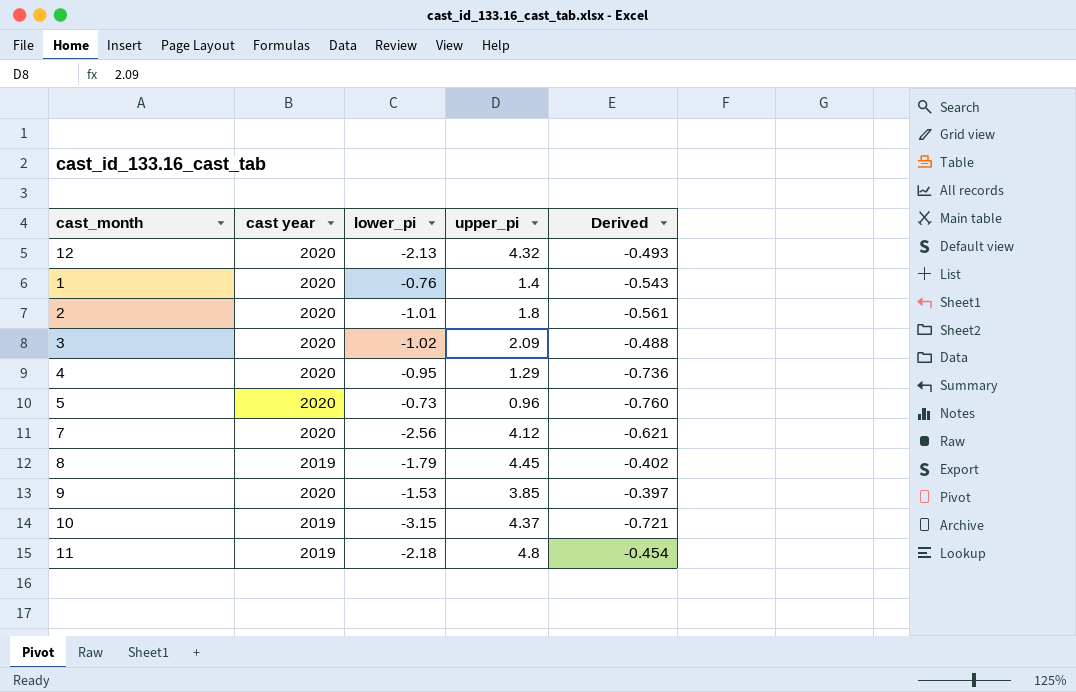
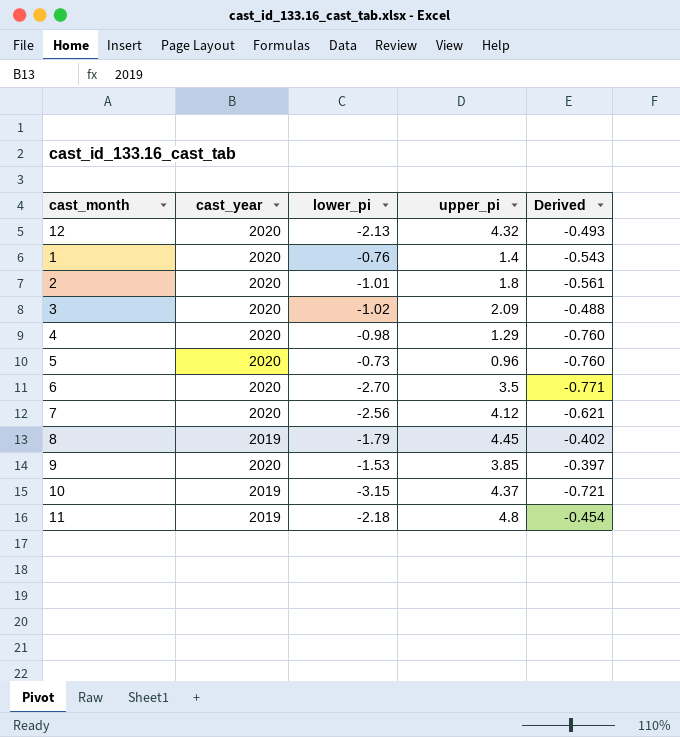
column name: cast year -> cast_year
4 | lower_pi: -0.95 -> -0.98
4 | Derived: -0.736 -> -0.760
row 6: none -> 2020 | -2.70 | 3.5 | -0.771

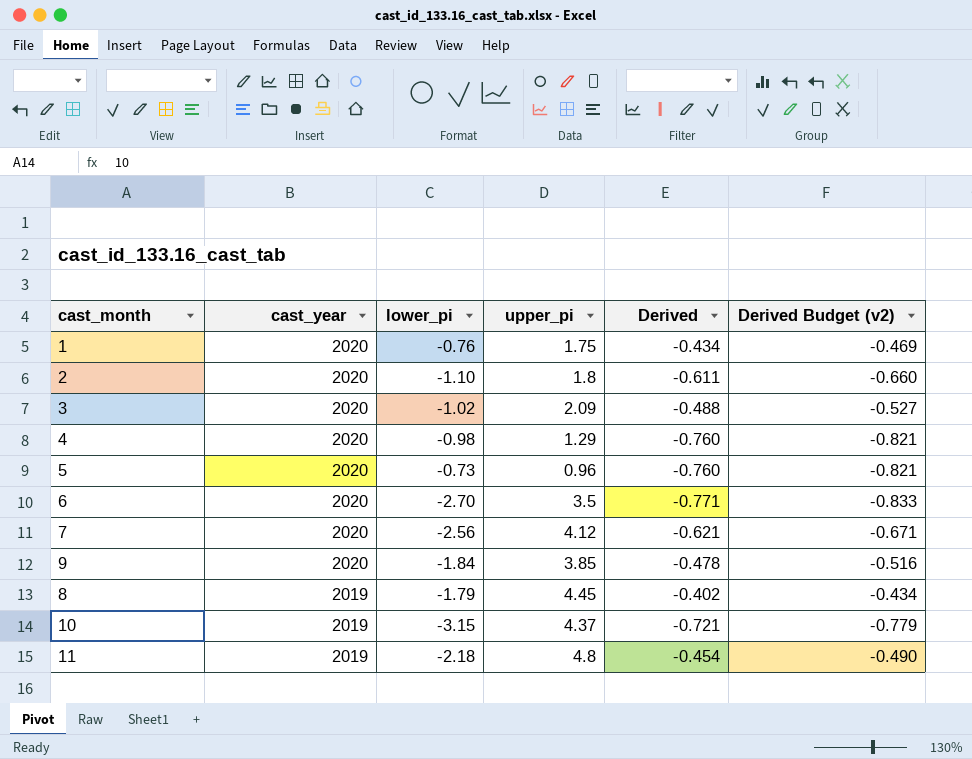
row order: none -> cast_year descending
column Derived Budget (v2) | formula: none -> [Derived] * 1.08
row 12: 2020 | -2.13 | 4.32 | -0.493 -> none
1 | upper_pi: 1.4 -> 1.75
1 | Derived: -0.543 -> -0.434
2 | lower_pi: -1.01 -> -1.10
2 | Derived: -0.561 -> -0.611
9 | lower_pi: -1.53 -> -1.84
9 | Derived: -0.397 -> -0.478

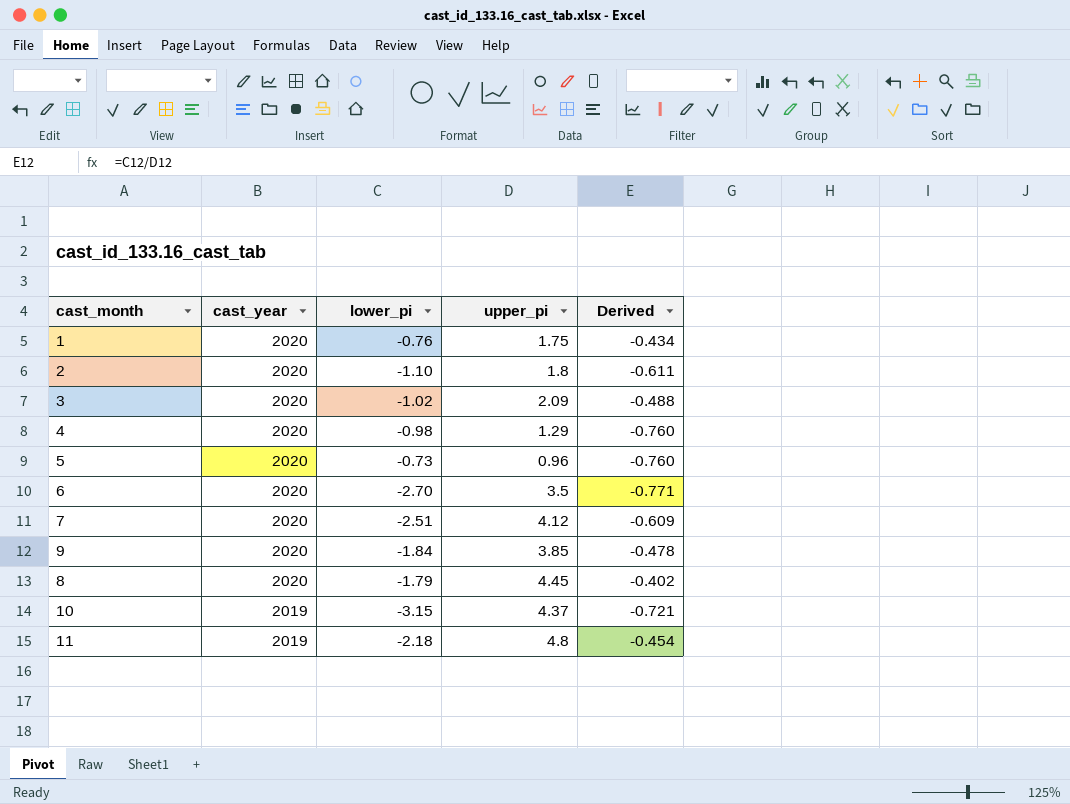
column Derived Budget (v2) | formula: [Derived] * 1.08 -> none
7 | lower_pi: -2.56 -> -2.51
7 | Derived: -0.621 -> -0.609
8 | cast_year: 2019 -> 2020

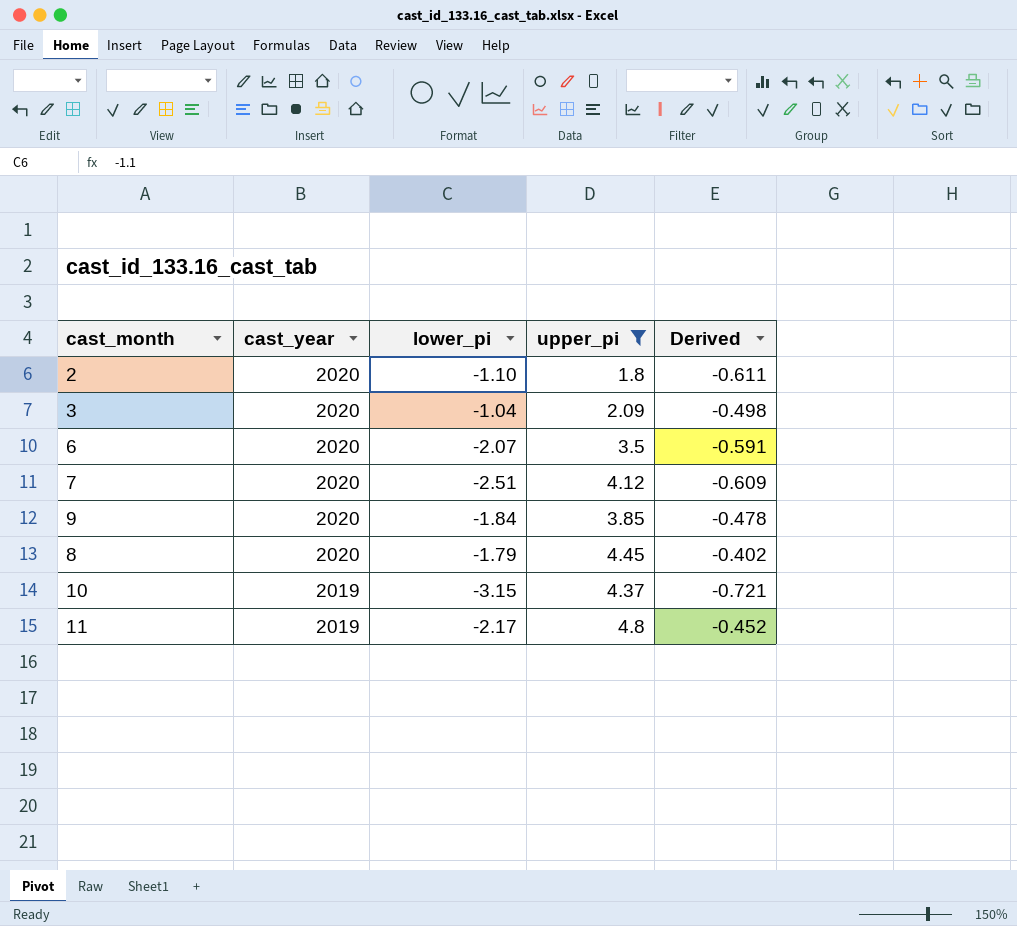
filter: none -> upper_pi >= 1.8
3 | lower_pi: -1.02 -> -1.04
3 | Derived: -0.488 -> -0.498
6 | lower_pi: -2.70 -> -2.07
6 | Derived: -0.771 -> -0.591
11 | lower_pi: -2.18 -> -2.17
11 | Derived: -0.454 -> -0.452

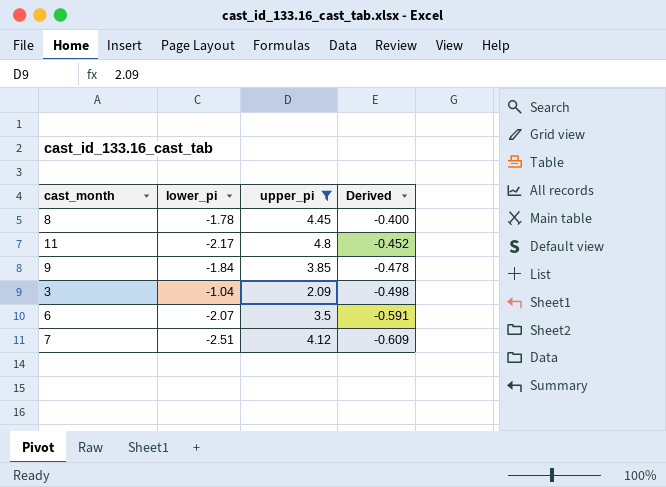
row order: cast_year descending -> Derived descending
column cast_year | position: 2 -> none
row 2: 2020 | -1.10 | 1.8 | -0.611 -> none
row 10: 2019 | -3.15 | 4.37 | -0.721 -> none
8 | lower_pi: -1.79 -> -1.78
8 | Derived: -0.402 -> -0.400

